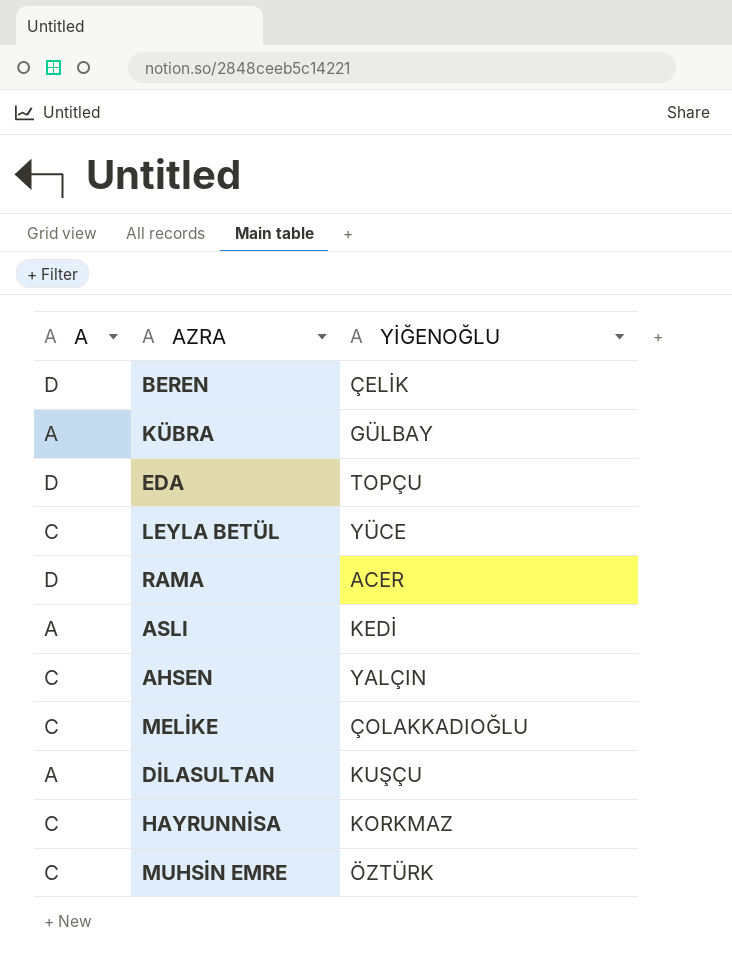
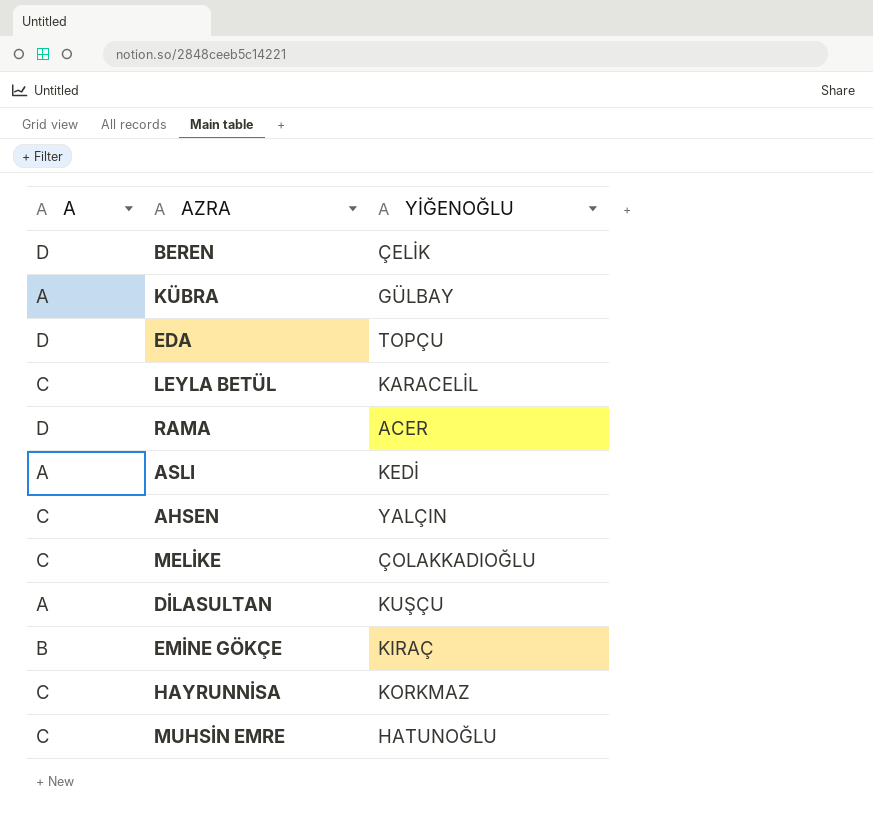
LEYLA BETÜL | YİĞENOĞLU: YÜCE -> KARACELİL
row EMİNE GÖKÇE: none -> B | KIRAÇ
MUHSİN EMRE | YİĞENOĞLU: ÖZTÜRK -> HATUNOĞLU

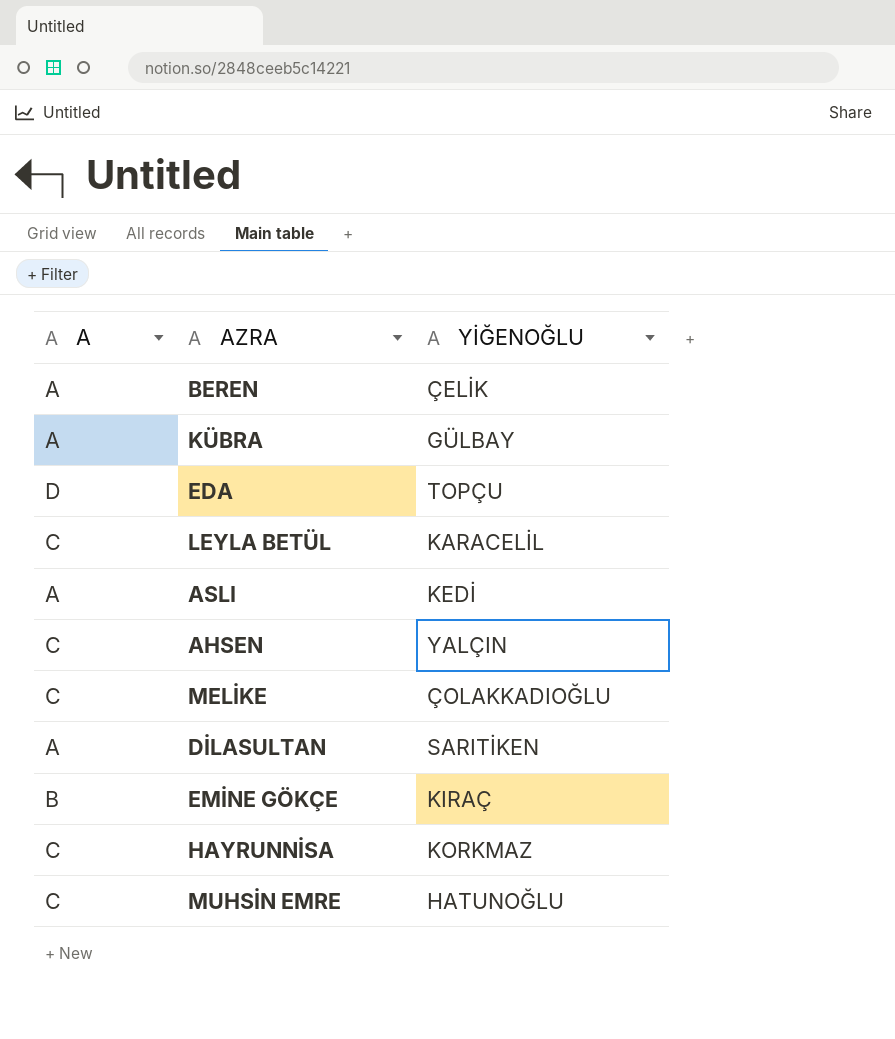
row RAMA: D | ACER -> none
BEREN | A: D -> A
DİLASULTAN | YİĞENOĞLU: KUŞÇU -> SARITİKEN

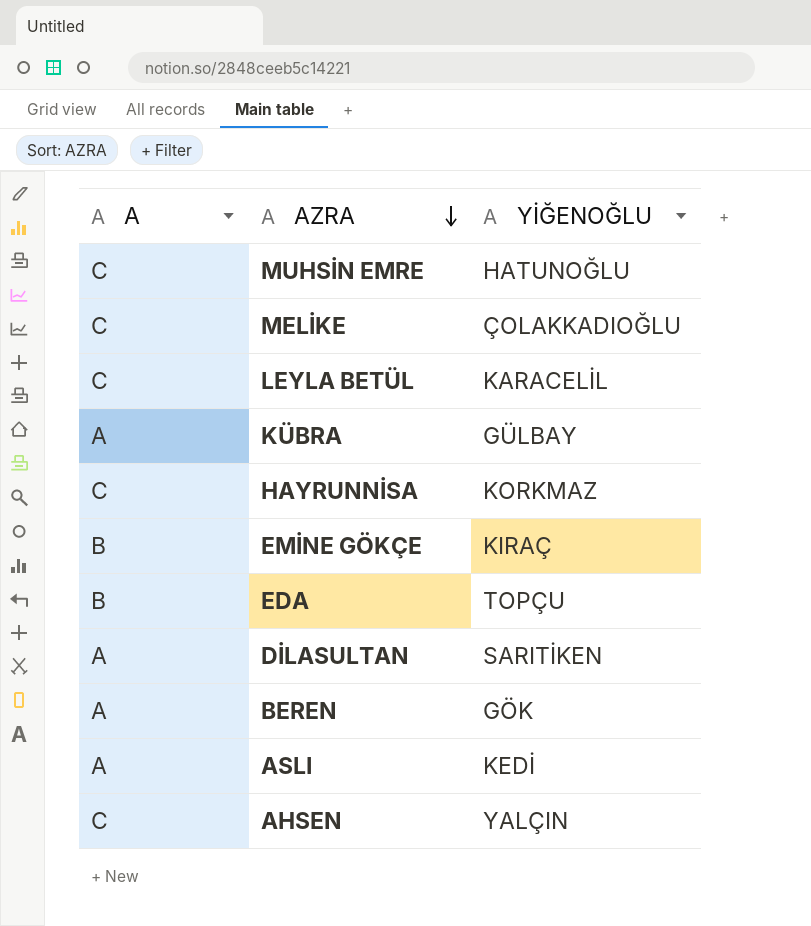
row order: none -> AZRA descending
EDA | A: D -> B
BEREN | YİĞENOĞLU: ÇELİK -> GÖK

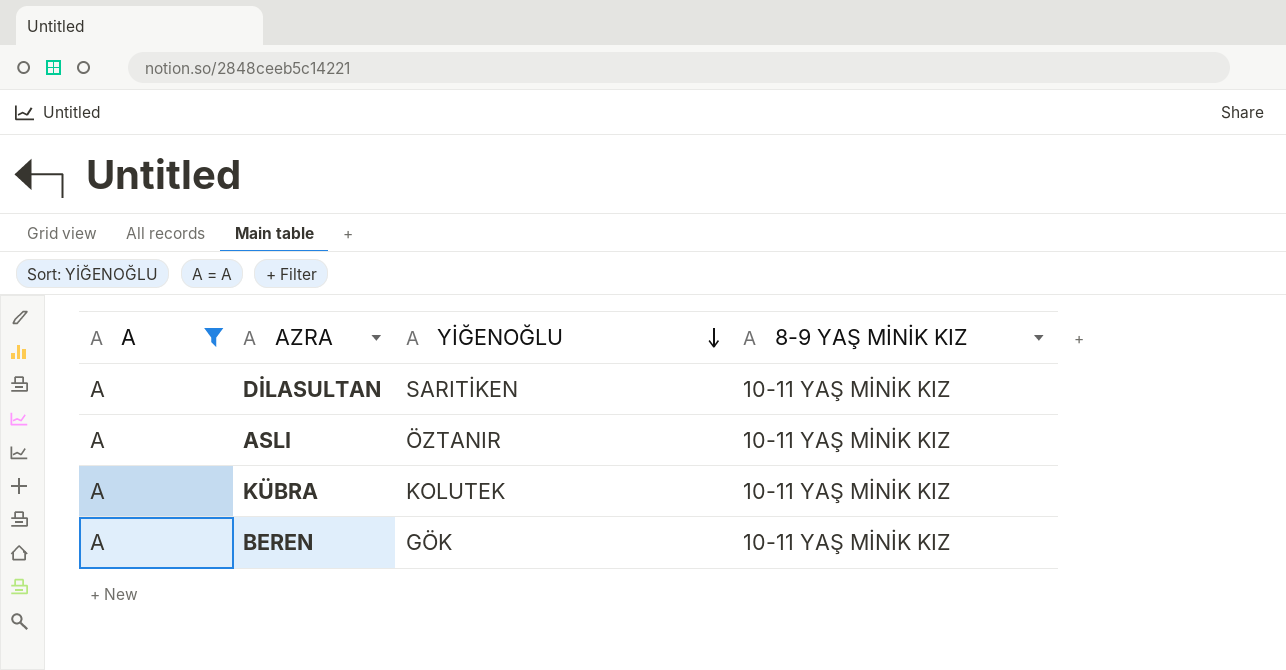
filter: none -> A = A
row order: AZRA descending -> YİĞENOĞLU descending
column 8-9 YAŞ MİNİK KIZ | position: none -> 4
ASLI | YİĞENOĞLU: KEDİ -> ÖZTANIR
KÜBRA | YİĞENOĞLU: GÜLBAY -> KOLUTEK

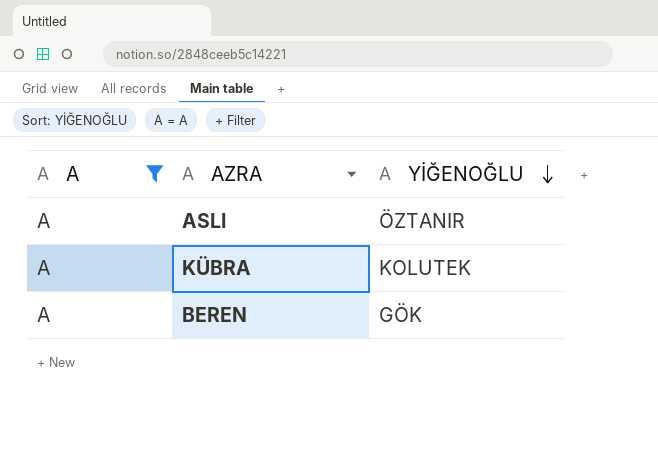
column 8-9 YAŞ MİNİK KIZ | position: 4 -> none
row DİLASULTAN: A | SARITİKEN | 10-11 YAŞ MİNİK KIZ -> none

